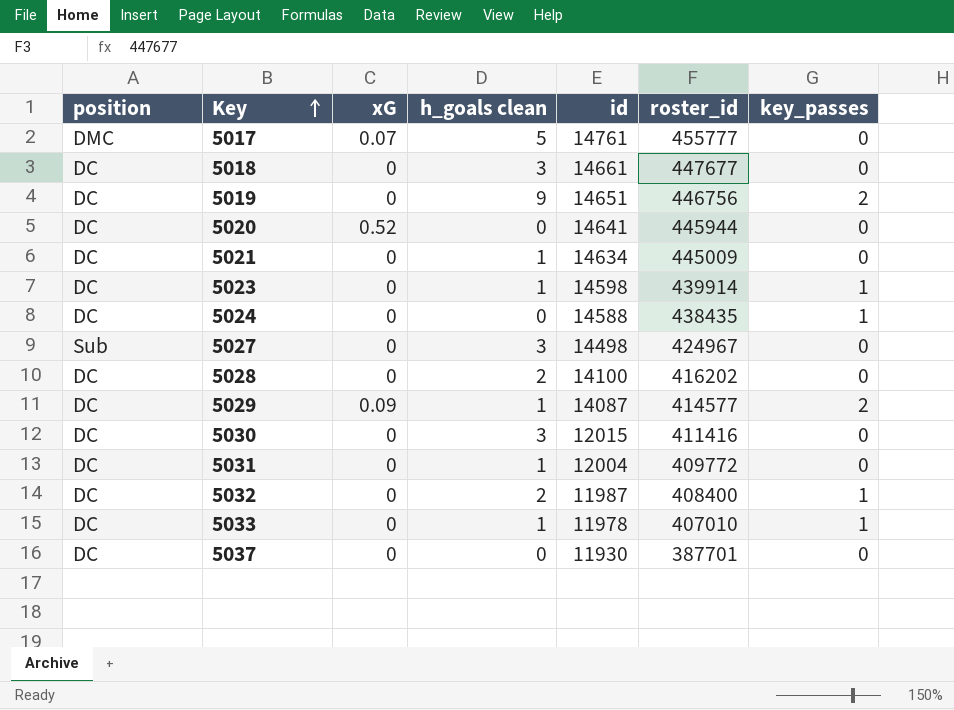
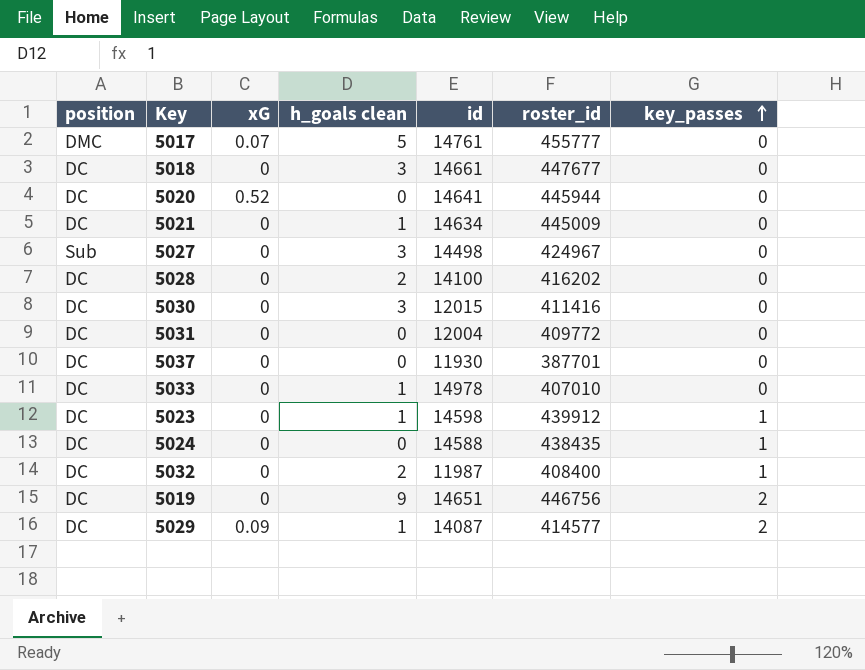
row order: Key ascending -> key_passes ascending
5031 | h_goals clean: 1 -> 0
5033 | id: 11978 -> 14978
5033 | key_passes: 1 -> 0
5023 | roster_id: 439914 -> 439912

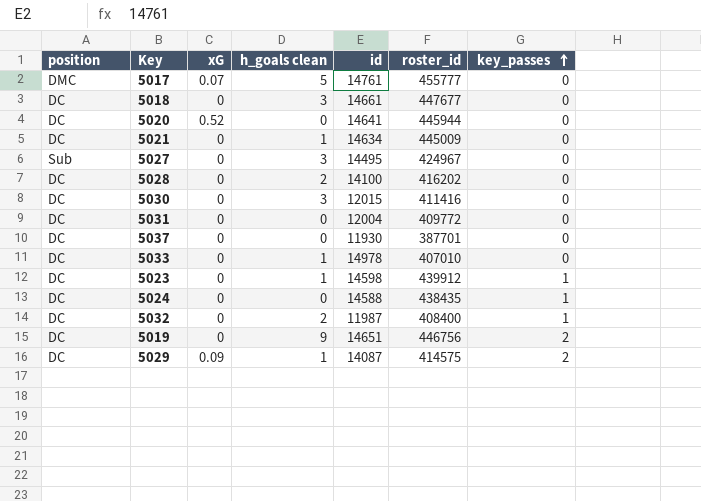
5027 | id: 14498 -> 14495
5029 | roster_id: 414577 -> 414575

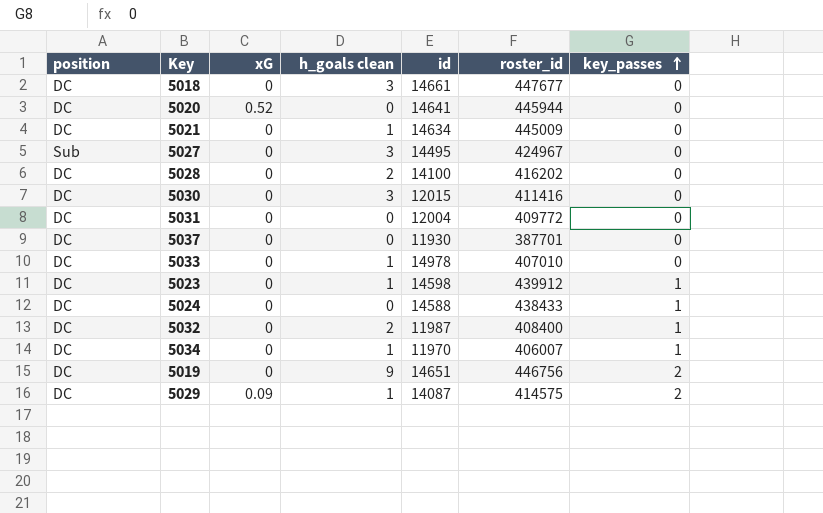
row 5017: DMC | 0.07 | 5 | 14761 | 455777 | 0 -> none
5024 | roster_id: 438435 -> 438433
row 5034: none -> DC | 0 | 1 | 11970 | 406007 | 1

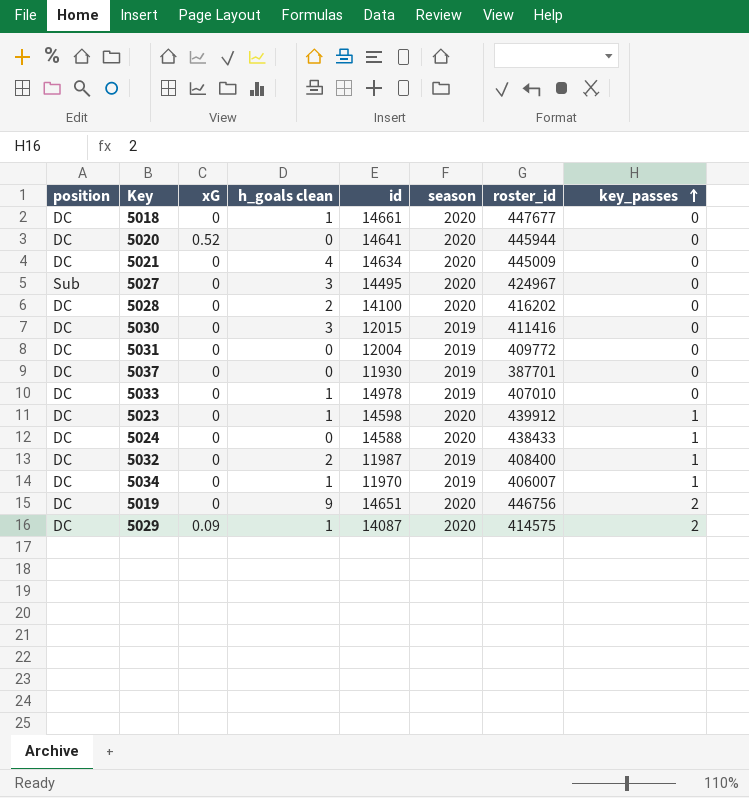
column season | position: none -> 6
5018 | h_goals clean: 3 -> 1
5021 | h_goals clean: 1 -> 4

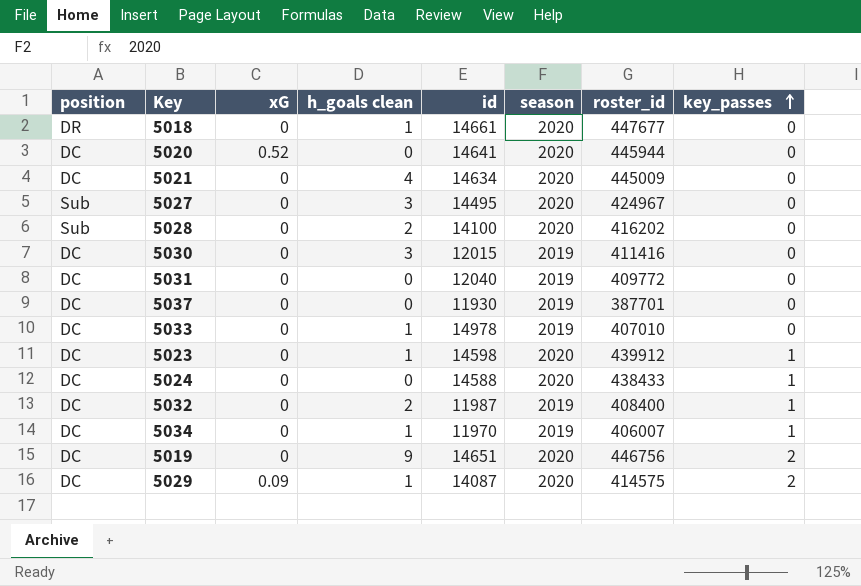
5018 | position: DC -> DR
5028 | position: DC -> Sub
5031 | id: 12004 -> 12040

